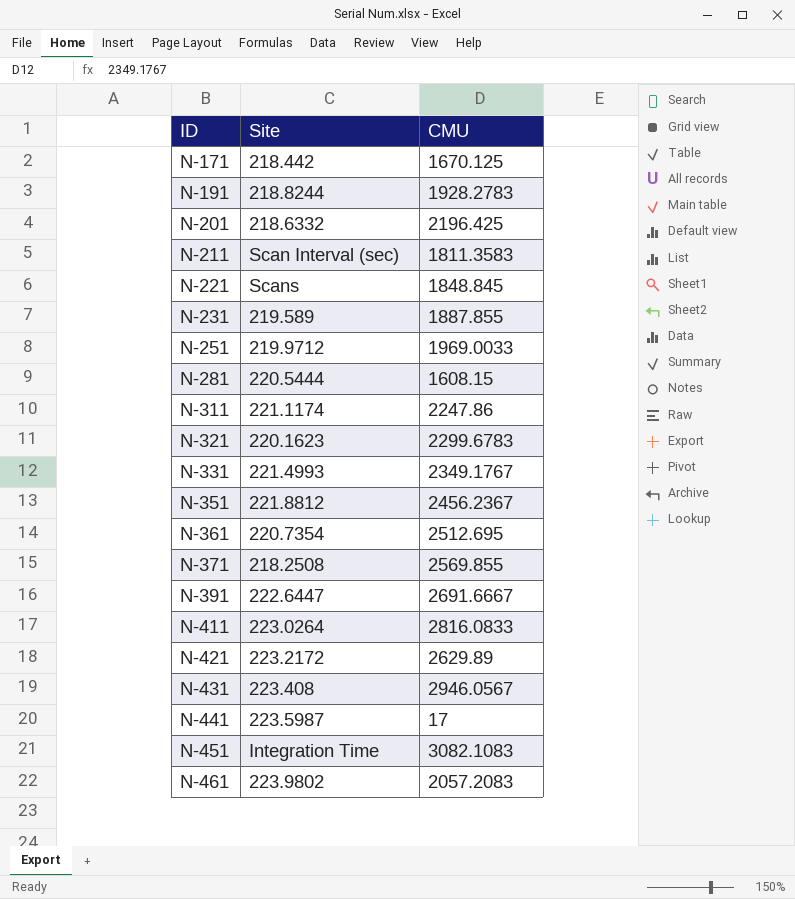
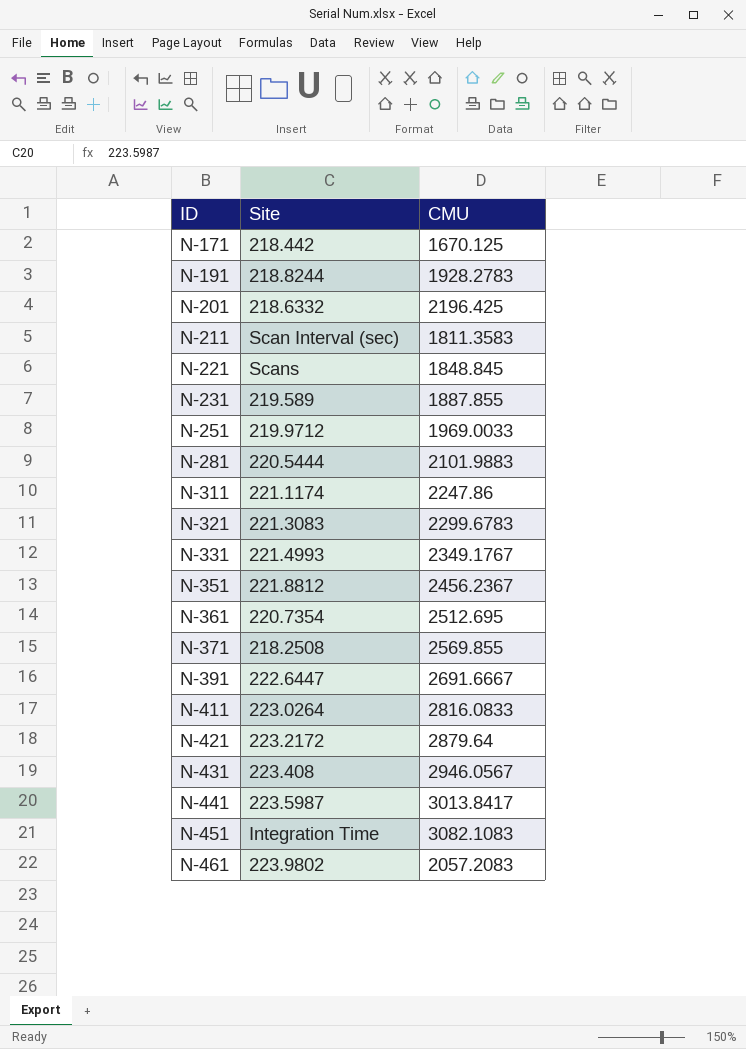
N-281 | CMU: 1608.15 -> 2101.9883
N-321 | Site: 220.1623 -> 221.3083
N-421 | CMU: 2629.89 -> 2879.64
N-441 | CMU: 17 -> 3013.8417

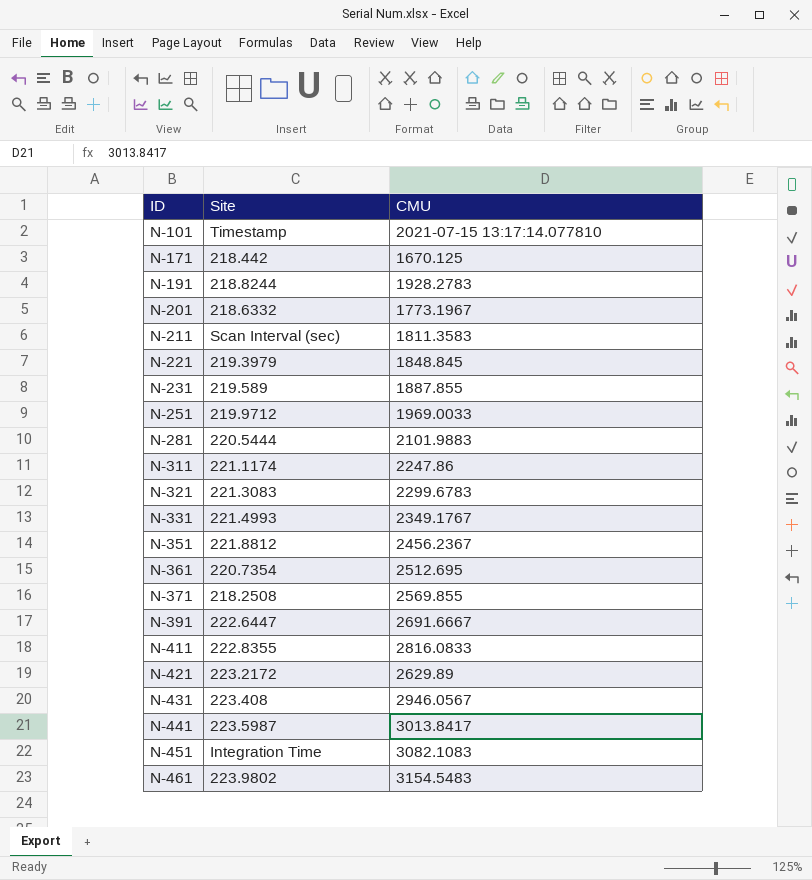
row N-101: none -> Timestamp | 2021-07-15 13:17:14.077810
N-201 | CMU: 2196.425 -> 1773.1967
N-221 | Site: Scans -> 219.3979
N-411 | Site: 223.0264 -> 222.8355
N-421 | CMU: 2879.64 -> 2629.89
N-461 | CMU: 2057.2083 -> 3154.5483

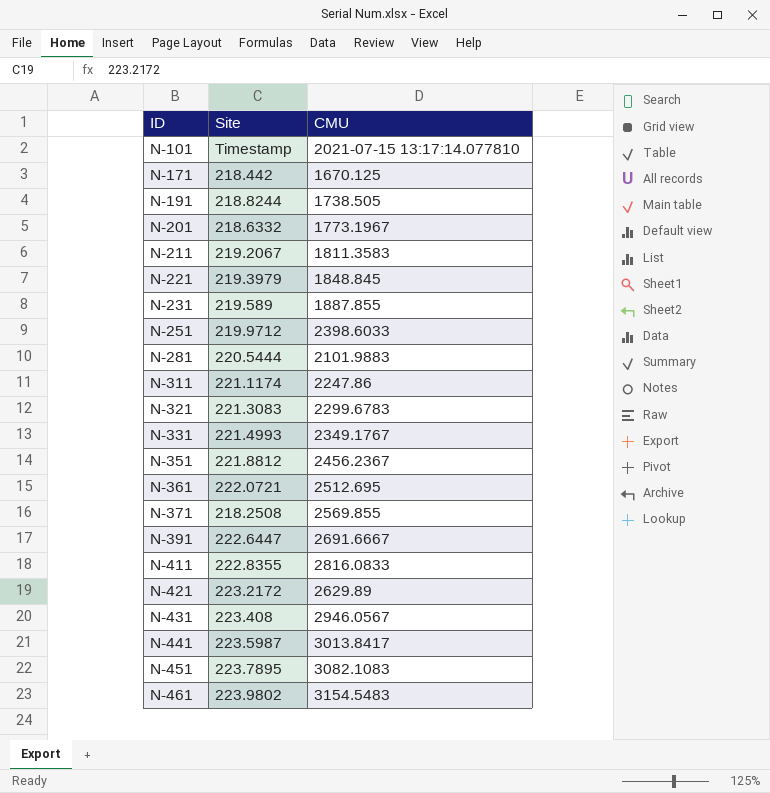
N-191 | CMU: 1928.2783 -> 1738.505
N-211 | Site: Scan Interval (sec) -> 219.2067
N-251 | CMU: 1969.0033 -> 2398.6033
N-361 | Site: 220.7354 -> 222.0721
N-451 | Site: Integration Time -> 223.7895

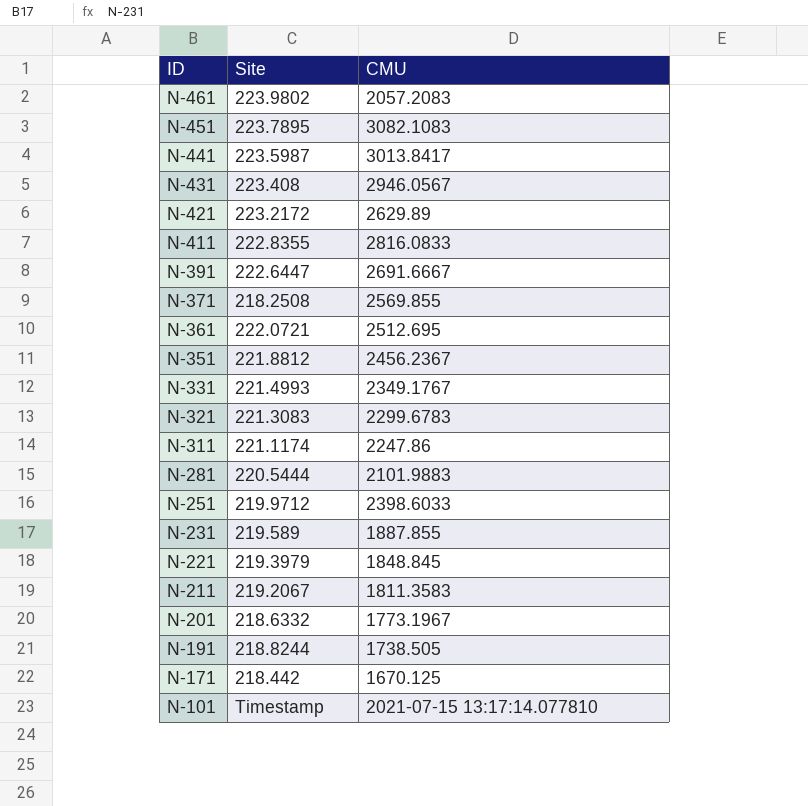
row order: ID ascending -> ID descending
N-461 | CMU: 3154.5483 -> 2057.2083

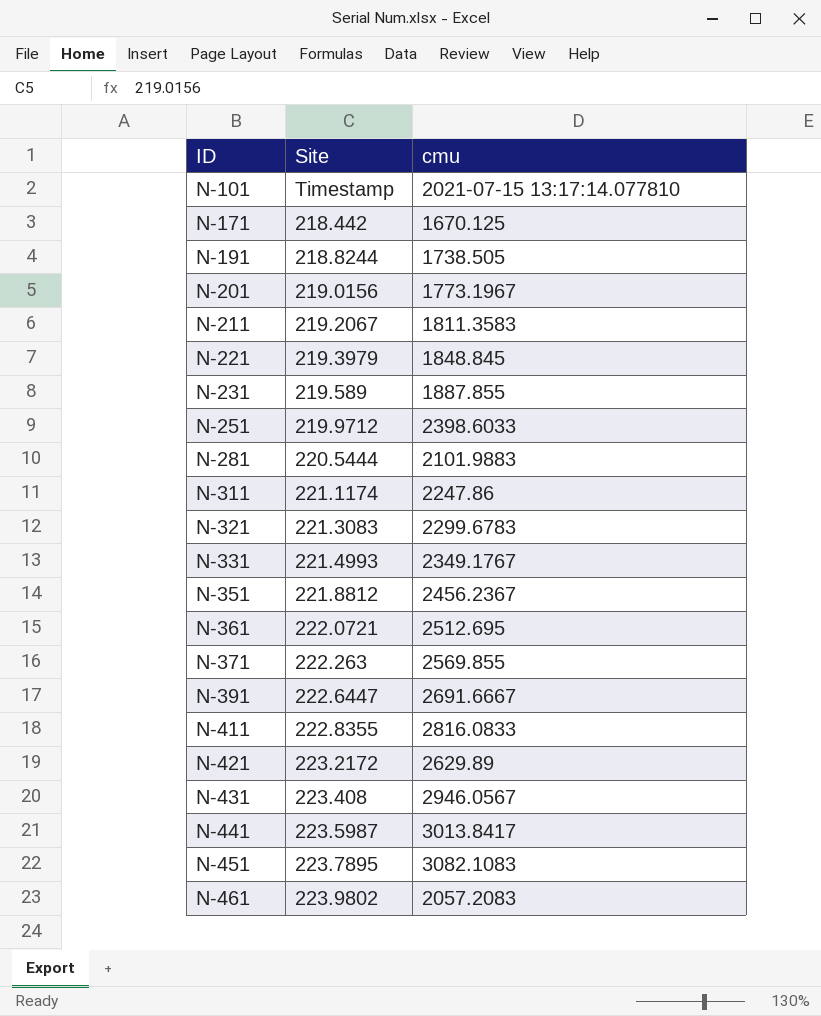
row order: ID descending -> ID ascending
column name: CMU -> cmu
N-201 | Site: 218.6332 -> 219.0156
N-371 | Site: 218.2508 -> 222.263

